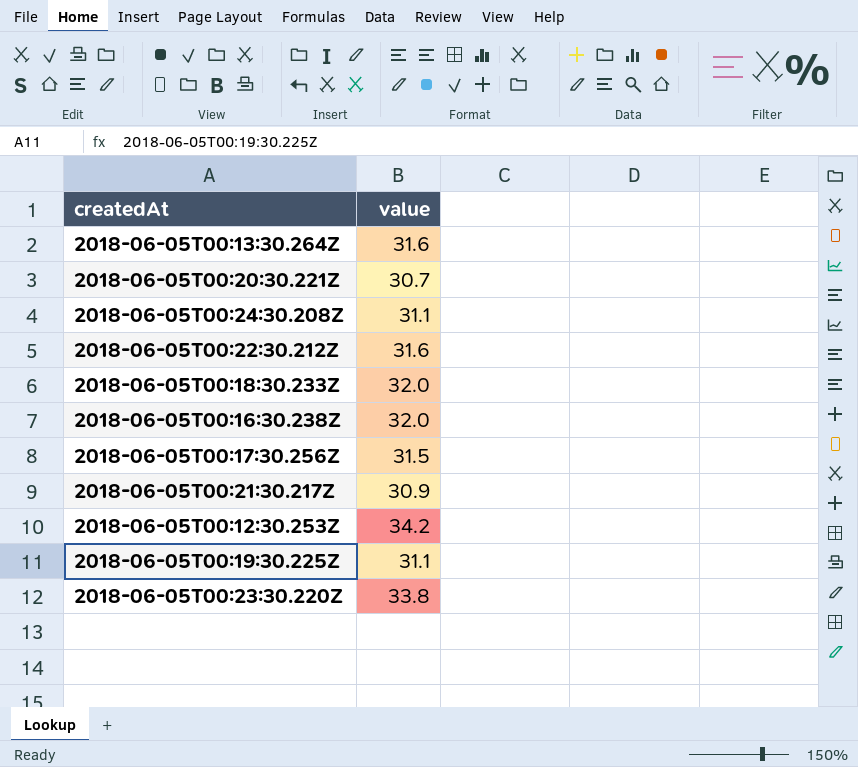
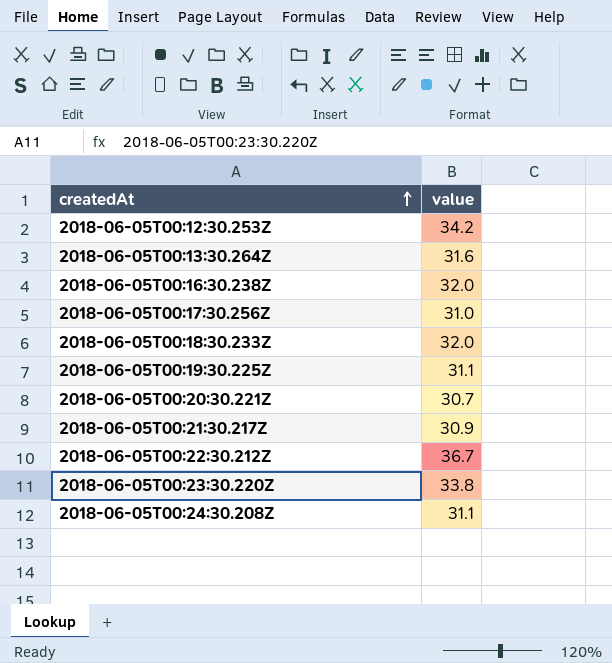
row order: none -> createdAt ascending
2018-06-05T00:17:30.256Z | value: 31.5 -> 31.0
2018-06-05T00:22:30.212Z | value: 31.6 -> 36.7

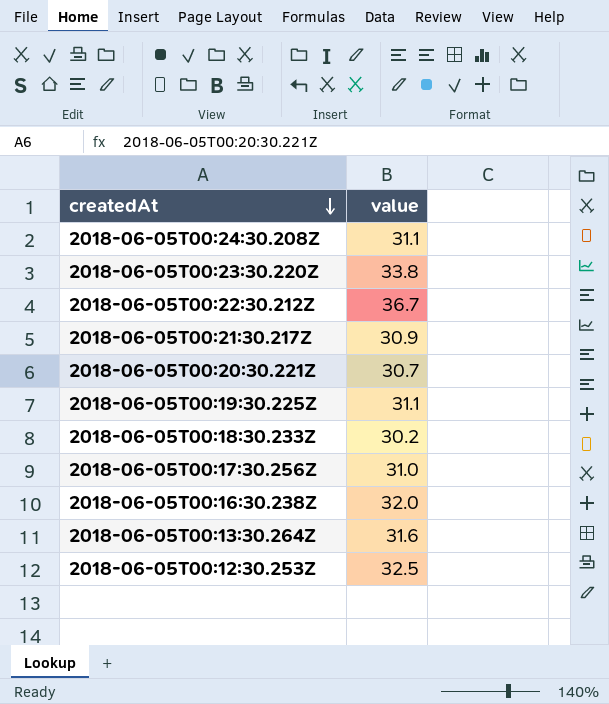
row order: createdAt ascending -> createdAt descending
2018-06-05T00:18:30.233Z | value: 32.0 -> 30.2
2018-06-05T00:12:30.253Z | value: 34.2 -> 32.5

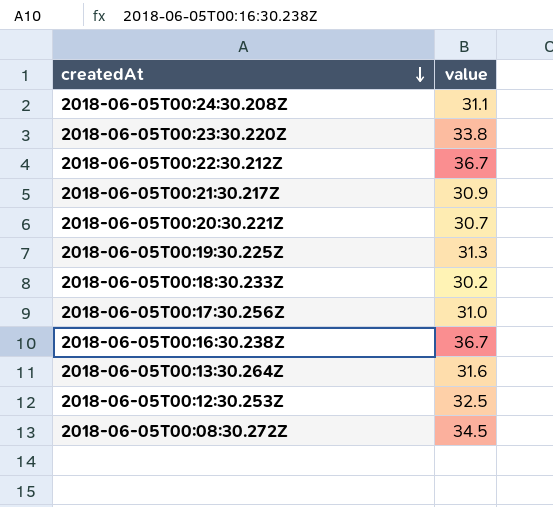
2018-06-05T00:19:30.225Z | value: 31.1 -> 31.3
2018-06-05T00:16:30.238Z | value: 32.0 -> 36.7
row 2018-06-05T00:08:30.272Z: none -> 34.5

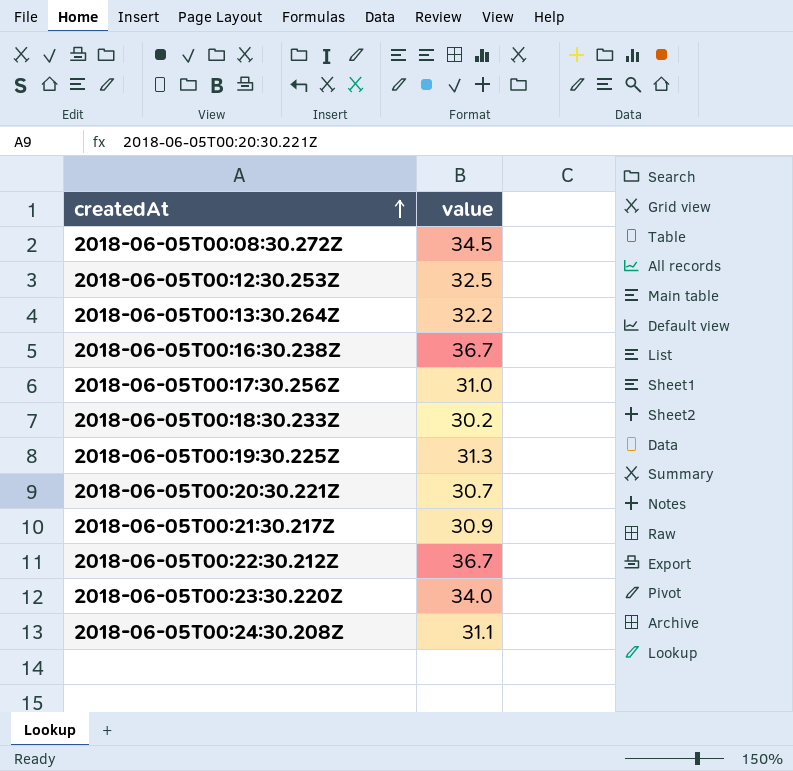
row order: createdAt descending -> createdAt ascending
2018-06-05T00:13:30.264Z | value: 31.6 -> 32.2
2018-06-05T00:23:30.220Z | value: 33.8 -> 34.0

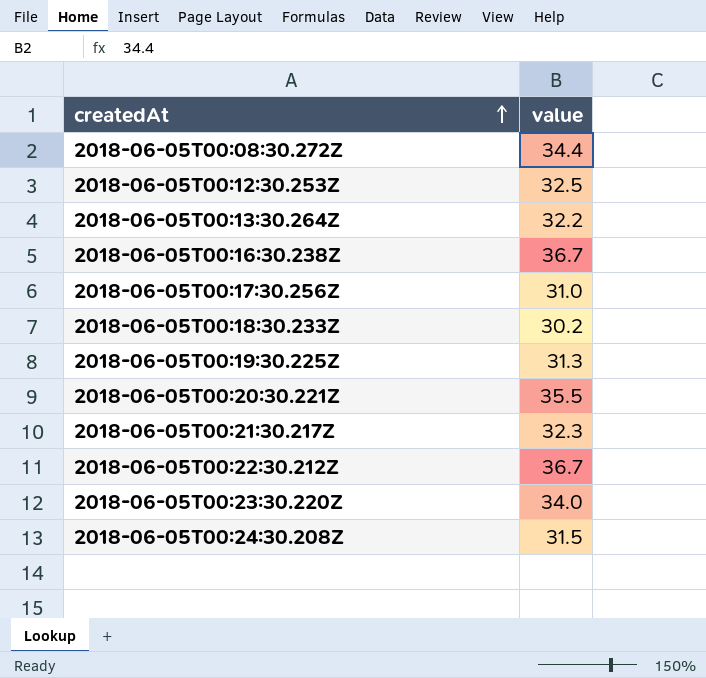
2018-06-05T00:08:30.272Z | value: 34.5 -> 34.4
2018-06-05T00:20:30.221Z | value: 30.7 -> 35.5
2018-06-05T00:21:30.217Z | value: 30.9 -> 32.3
2018-06-05T00:24:30.208Z | value: 31.1 -> 31.5

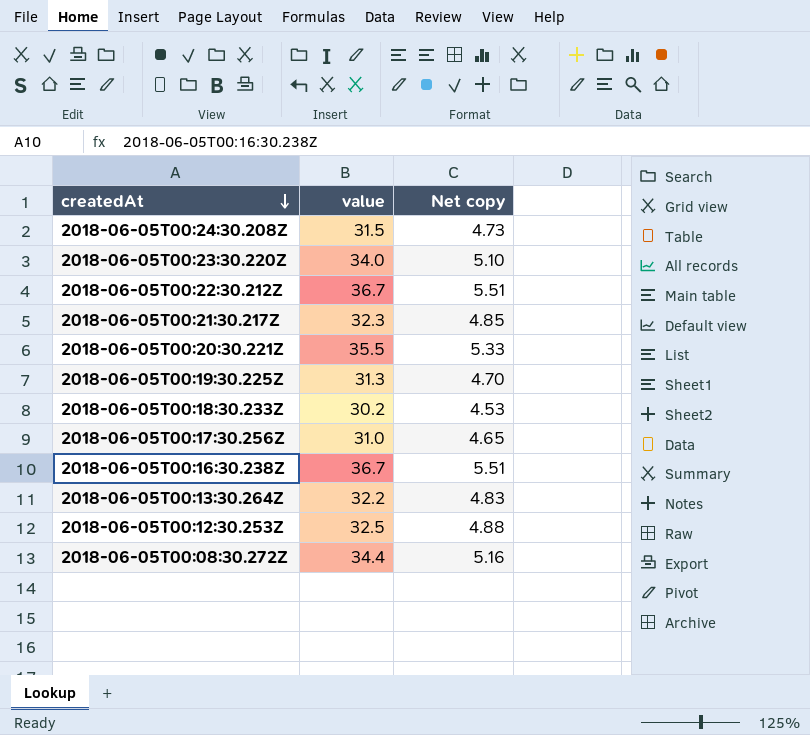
row order: createdAt ascending -> createdAt descending
column Net copy | formula: none -> [value] * 0.15

